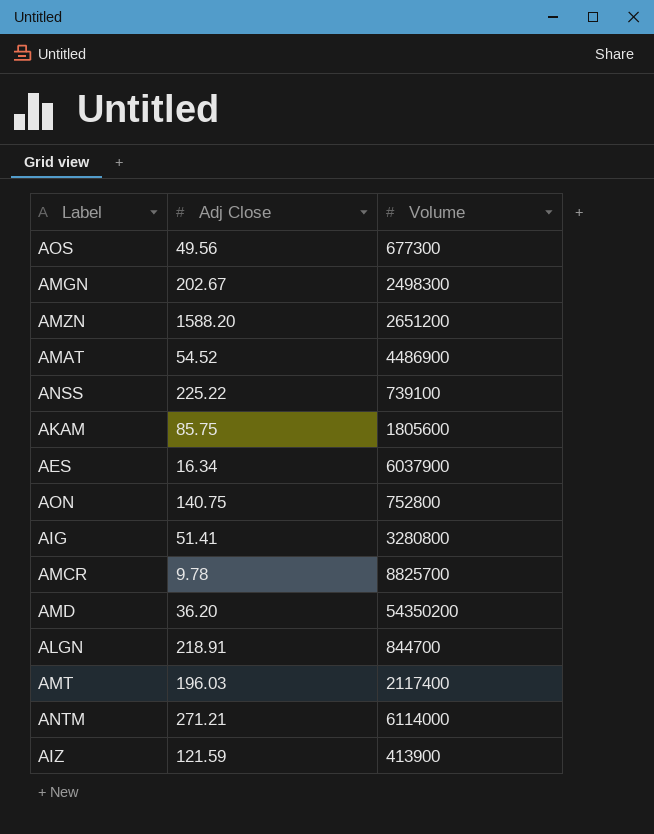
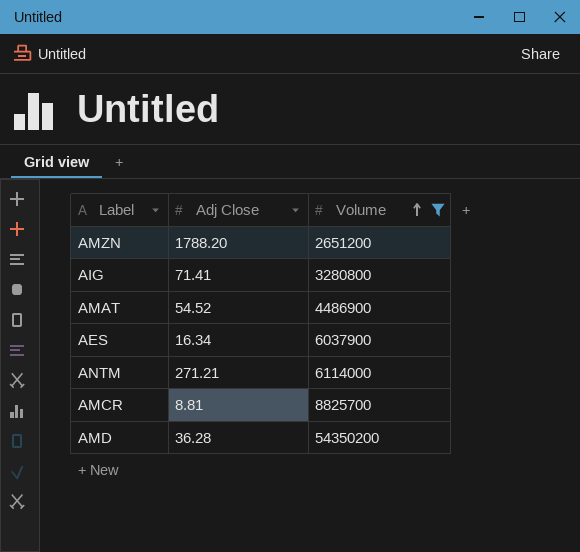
filter: none -> Volume >= 2651200
row order: none -> Volume ascending
AMZN | Adj Close: 1588.20 -> 1788.20
AIG | Adj Close: 51.41 -> 71.41
AMCR | Adj Close: 9.78 -> 8.81
AMD | Adj Close: 36.20 -> 36.28

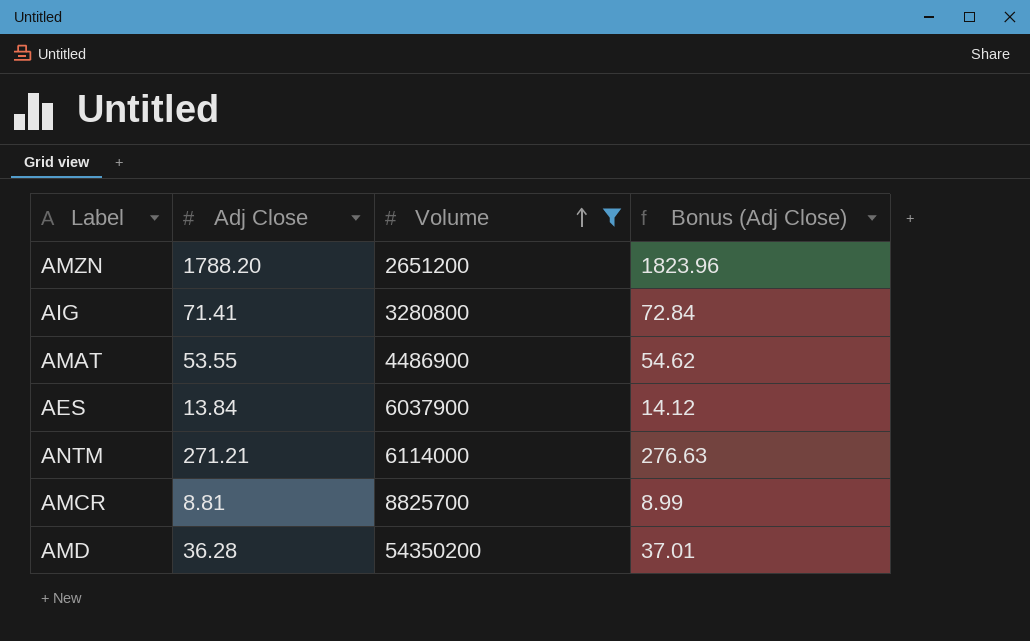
column Bonus (Adj Close) | formula: none -> [Adj Close] * 1.02
AMAT | Adj Close: 54.52 -> 53.55
AES | Adj Close: 16.34 -> 13.84

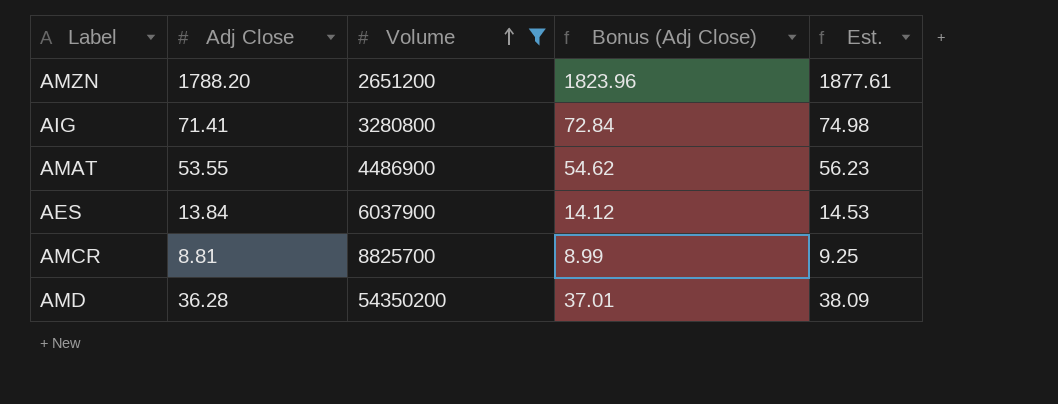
column Est. | formula: none -> [Adj Close] * 1.05
row ANTM: 271.21 | 6114000 | 276.63 -> none

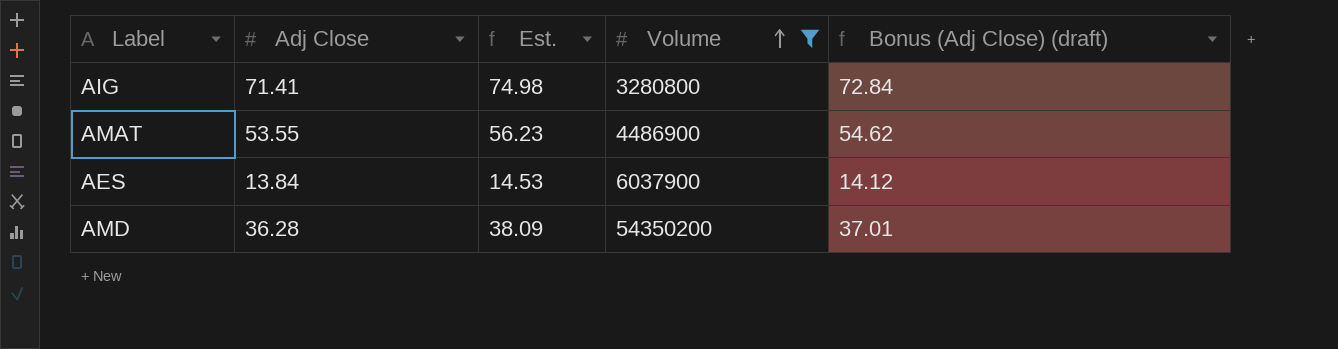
column Est. | position: 5 -> 3
column name: Bonus (Adj Close) -> Bonus (Adj Close) (draft)
row AMZN: 1788.20 | 2651200 | 1823.96 | 1877.61 -> none
row AMCR: 8.81 | 8825700 | 8.99 | 9.25 -> none

